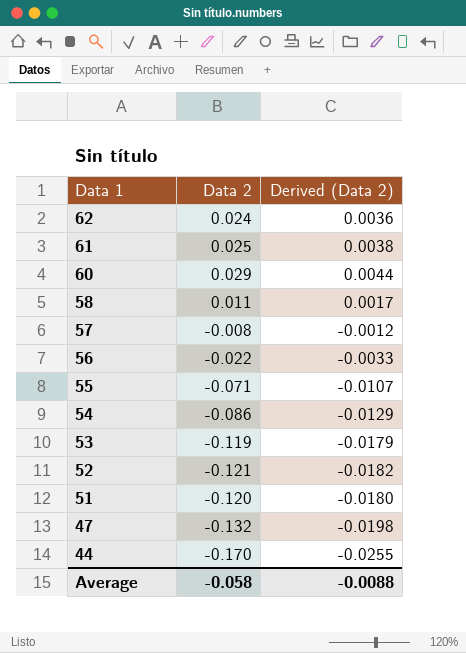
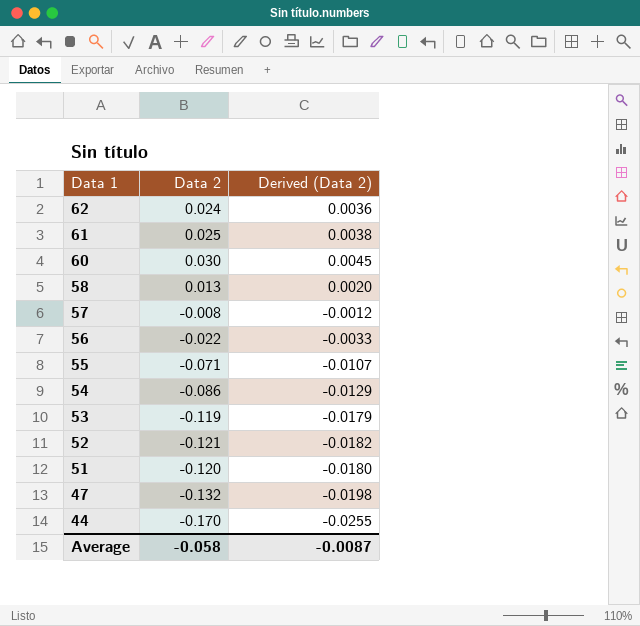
60 | Data 2: 0.029 -> 0.030
60 | Derived (Data 2): 0.0044 -> 0.0045
58 | Data 2: 0.011 -> 0.013
58 | Derived (Data 2): 0.0017 -> 0.0020
Average | Derived (Data 2): -0.0088 -> -0.0087

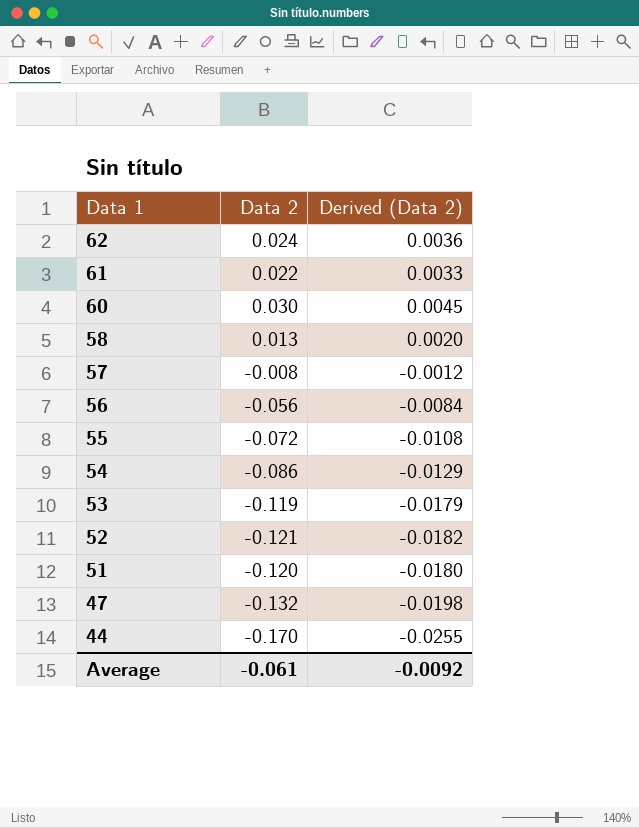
61 | Data 2: 0.025 -> 0.022
61 | Derived (Data 2): 0.0038 -> 0.0033
56 | Data 2: -0.022 -> -0.056
56 | Derived (Data 2): -0.0033 -> -0.0084
55 | Data 2: -0.071 -> -0.072
55 | Derived (Data 2): -0.0107 -> -0.0108
Average | Data 2: -0.058 -> -0.061
Average | Derived (Data 2): -0.0087 -> -0.0092

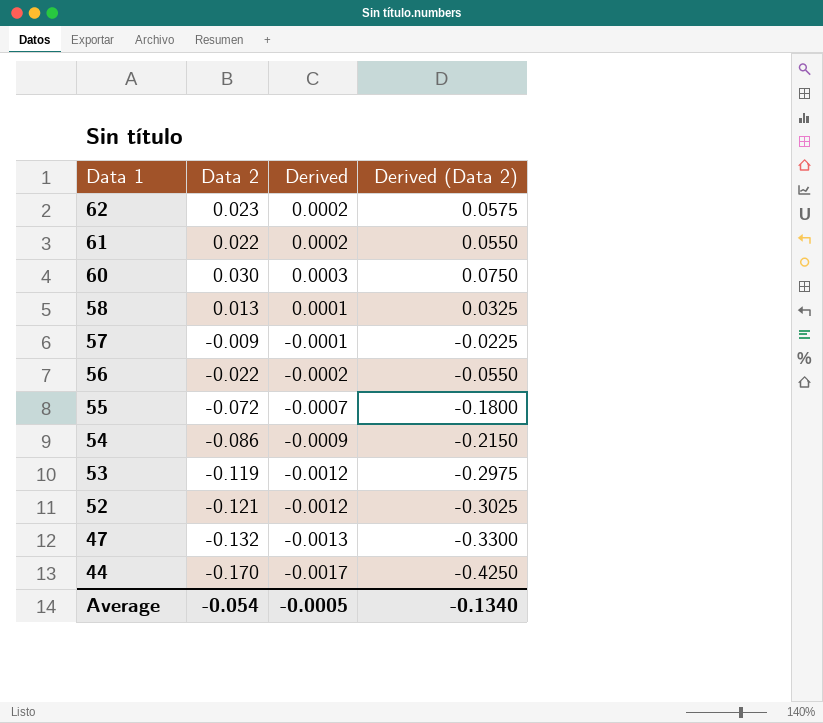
column Derived | formula: none -> [Data 2] * 0.01
column Derived (Data 2) | formula: [Data 2] * 0.15 -> [Data 2] * 2.5
row 51: -0.120 | -0.0180 -> none
62 | Data 2: 0.024 -> 0.023
57 | Data 2: -0.008 -> -0.009
56 | Data 2: -0.056 -> -0.022
Average | Data 2: -0.061 -> -0.054
Average | Derived (Data 2): -0.0092 -> -0.1340

